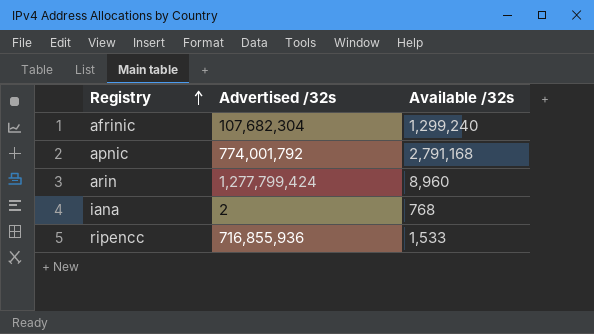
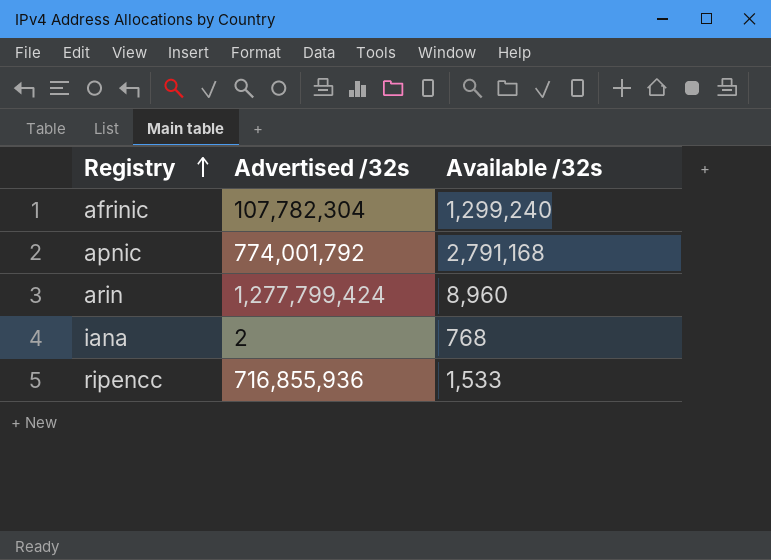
afrinic | Advertised /32s: 107,682,304 -> 107,782,304

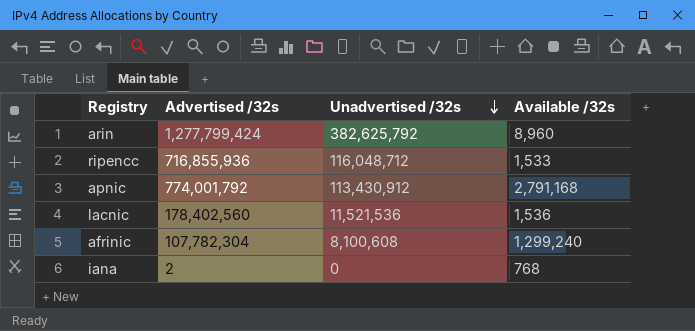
row order: Registry ascending -> Unadvertised /32s descending
column Unadvertised /32s | position: none -> 3
row lacnic: none -> 178,402,560 | 11,521,536 | 1,536

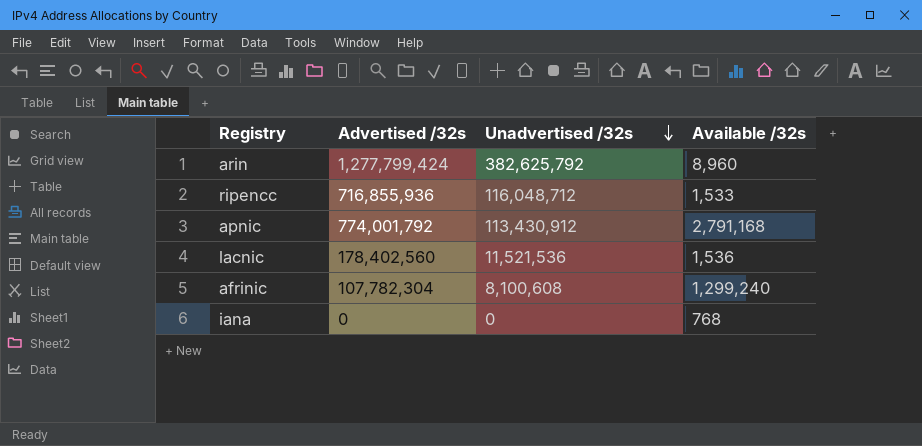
iana | Advertised /32s: 2 -> 0

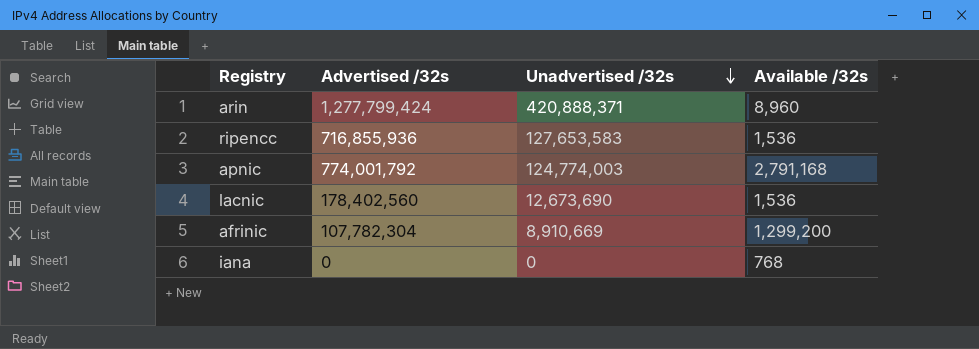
arin | Unadvertised /32s: 382,625,792 -> 420,888,371
ripencc | Unadvertised /32s: 116,048,712 -> 127,653,583
ripencc | Available /32s: 1,533 -> 1,536
apnic | Unadvertised /32s: 113,430,912 -> 124,774,003
lacnic | Unadvertised /32s: 11,521,536 -> 12,673,690
afrinic | Unadvertised /32s: 8,100,608 -> 8,910,669
afrinic | Available /32s: 1,299,240 -> 1,299,200

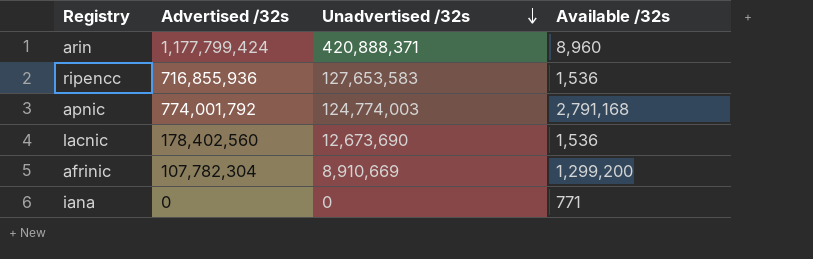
arin | Advertised /32s: 1,277,799,424 -> 1,177,799,424
iana | Available /32s: 768 -> 771

